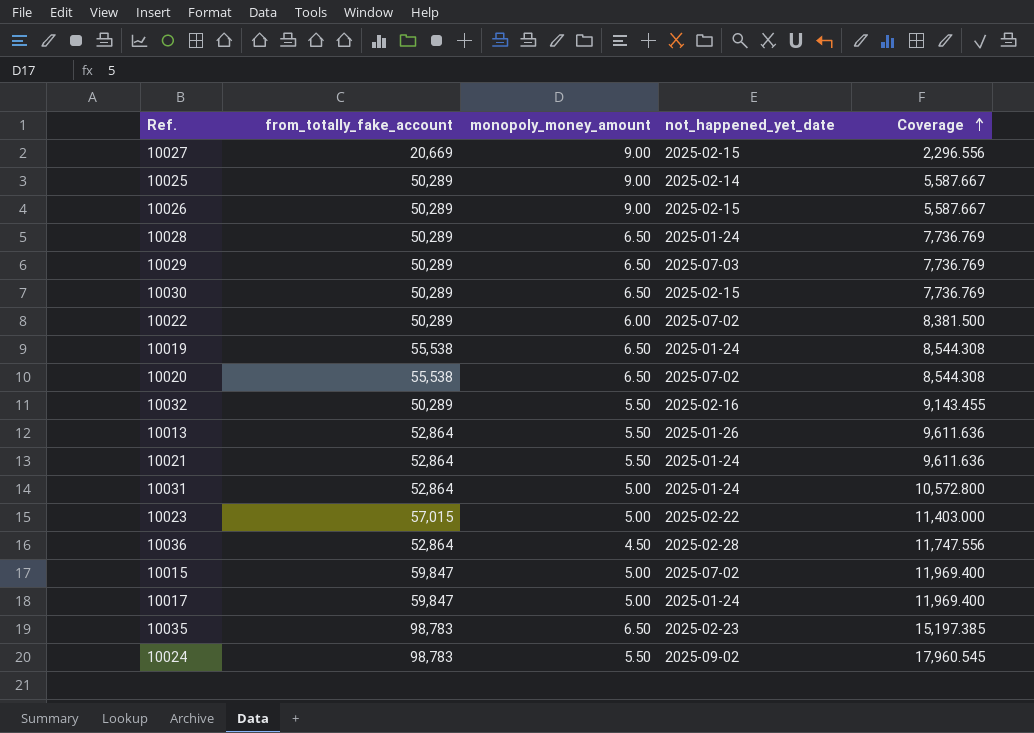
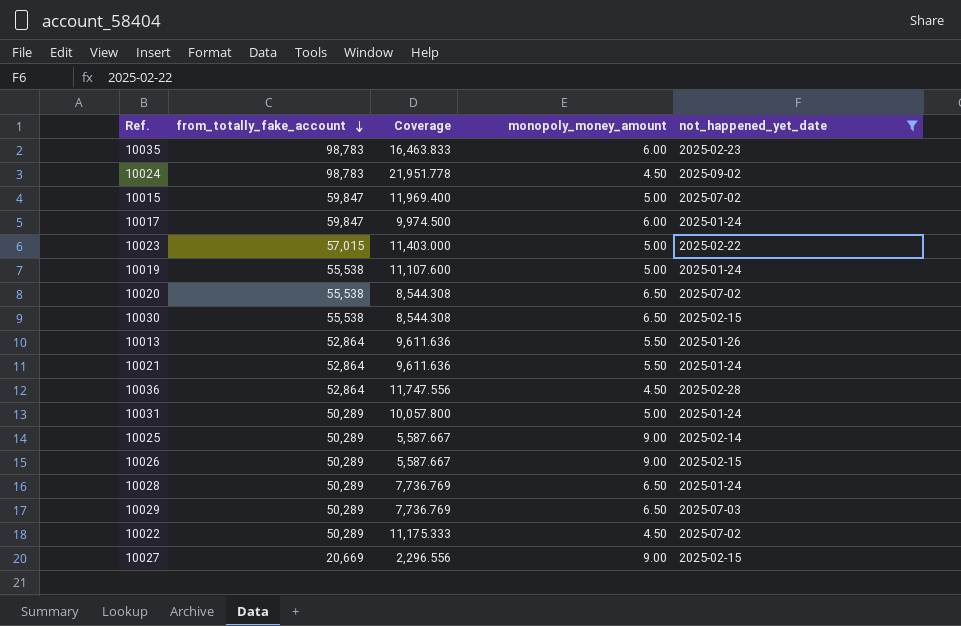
filter: none -> not_happened_yet_date != 2025-02-16
row order: Coverage ascending -> from_totally_fake_account descending
column Coverage | position: 5 -> 3
10035 | Coverage: 15,197.385 -> 16,463.833
10035 | monopoly_money_amount: 6.50 -> 6.00
10024 | Coverage: 17,960.545 -> 21,951.778
10024 | monopoly_money_amount: 5.50 -> 4.50
10017 | Coverage: 11,969.400 -> 9,974.500
10017 | monopoly_money_amount: 5.00 -> 6.00
10019 | Coverage: 8,544.308 -> 11,107.600
10019 | monopoly_money_amount: 6.50 -> 5.00
10030 | from_totally_fake_account: 50,289 -> 55,538
10030 | Coverage: 7,736.769 -> 8,544.308
10031 | from_totally_fake_account: 52,864 -> 50,289
10031 | Coverage: 10,572.800 -> 10,057.800
10022 | Coverage: 8,381.500 -> 11,175.333
10022 | monopoly_money_amount: 6.00 -> 4.50

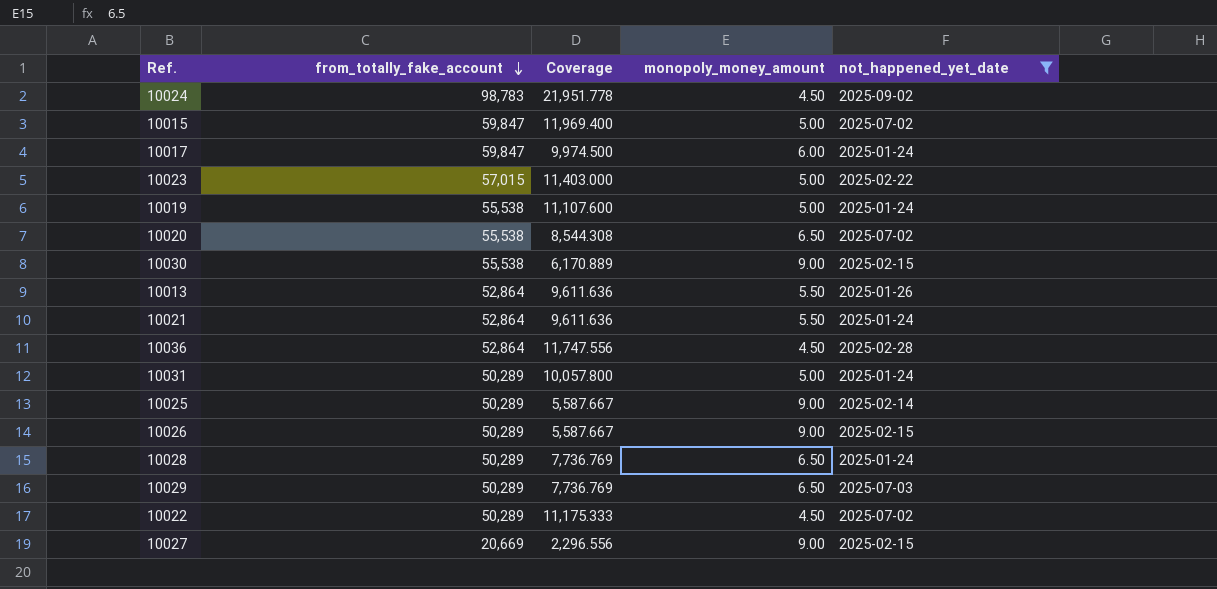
row 10035: 98,783 | 16,463.833 | 6.00 | 2025-02-23 -> none
10030 | Coverage: 8,544.308 -> 6,170.889
10030 | monopoly_money_amount: 6.50 -> 9.00

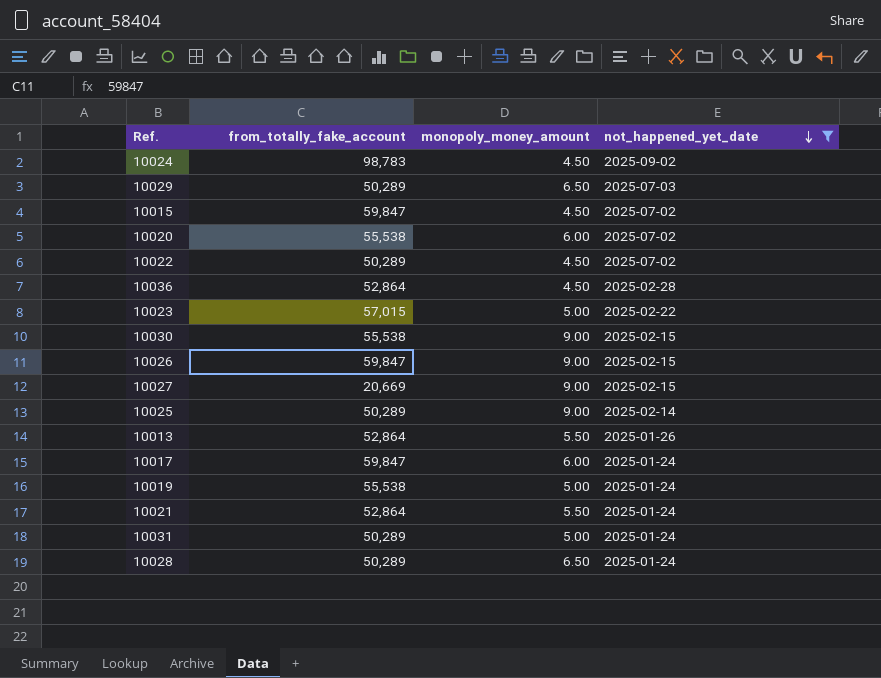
row order: from_totally_fake_account descending -> not_happened_yet_date descending
column Coverage | formula: [from_totally_fake_account] / [monopoly_money_amount] -> none
10015 | monopoly_money_amount: 5.00 -> 4.50
10020 | monopoly_money_amount: 6.50 -> 6.00
10026 | from_totally_fake_account: 50,289 -> 59,847

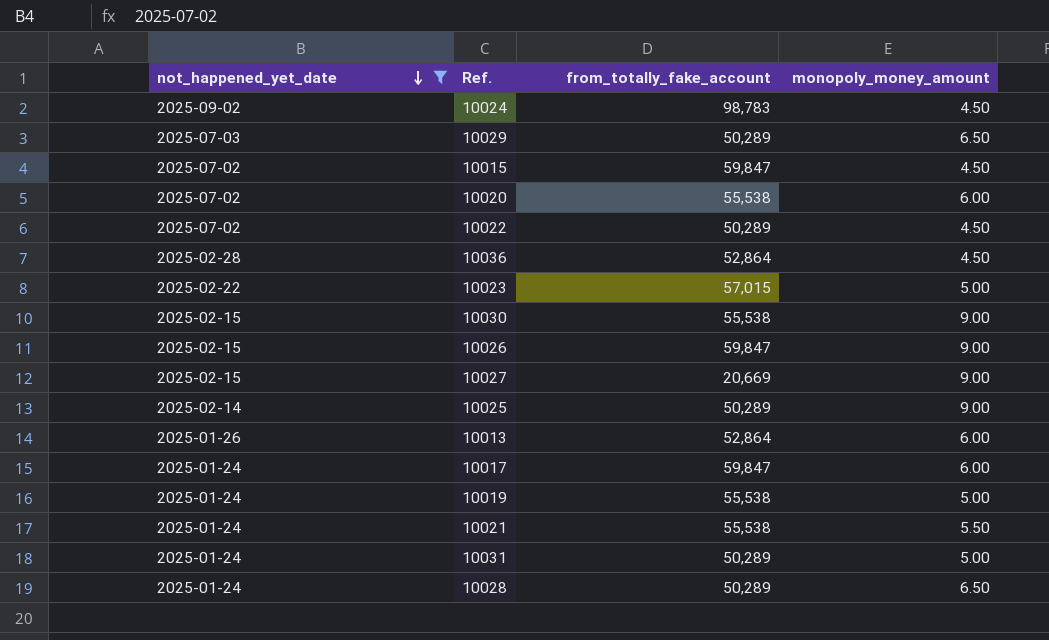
column not_happened_yet_date | position: 4 -> 1
10013 | monopoly_money_amount: 5.50 -> 6.00
10021 | from_totally_fake_account: 52,864 -> 55,538

